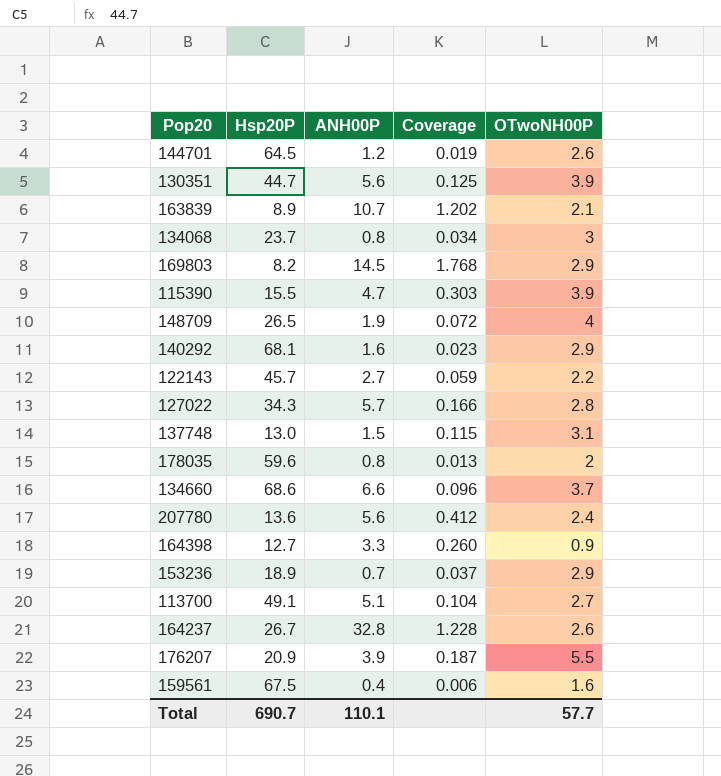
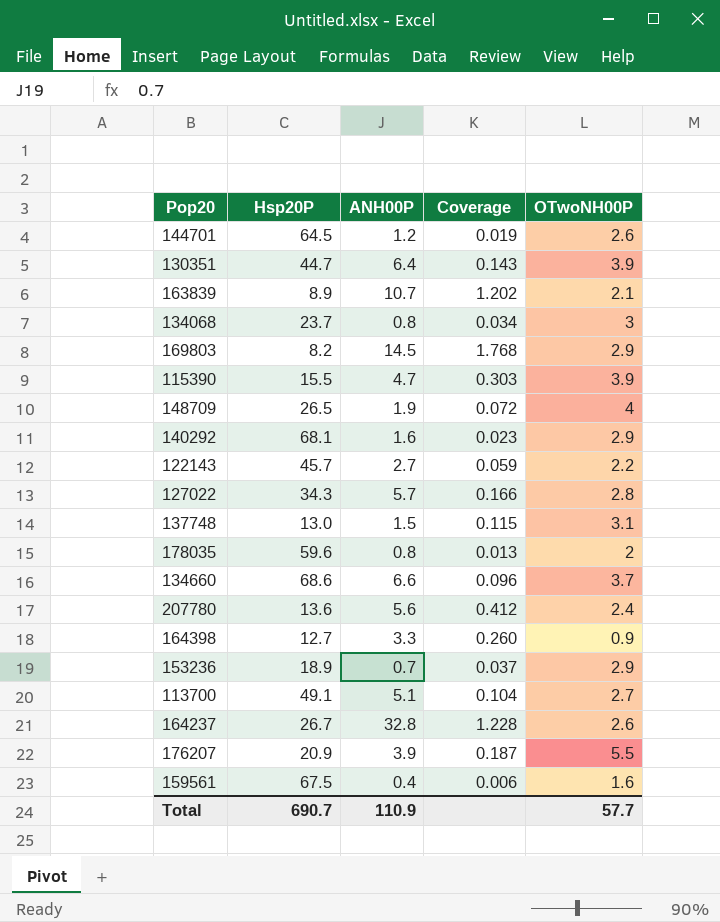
130351 | ANH00P: 5.6 -> 6.4
130351 | Coverage: 0.125 -> 0.143
Total | ANH00P: 110.1 -> 110.9

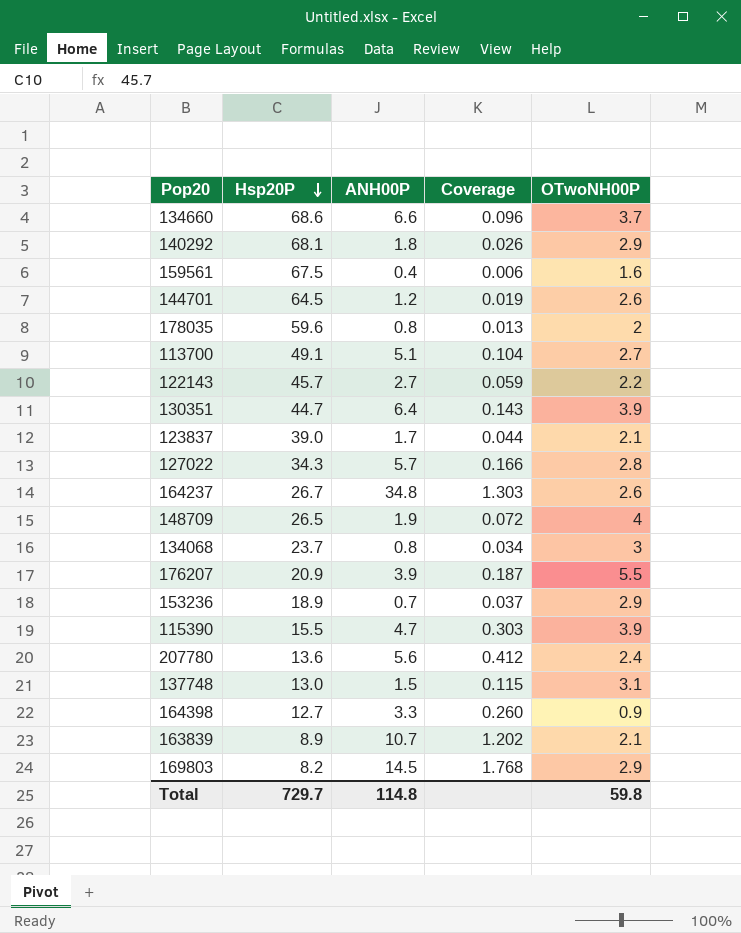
row order: none -> Hsp20P descending
140292 | ANH00P: 1.6 -> 1.8
140292 | Coverage: 0.023 -> 0.026
row 123837: none -> 39.0 | 1.7 | 0.044 | 2.1
164237 | ANH00P: 32.8 -> 34.8
164237 | Coverage: 1.228 -> 1.303
Total | Hsp20P: 690.7 -> 729.7
Total | ANH00P: 110.9 -> 114.8
Total | OTwoNH00P: 57.7 -> 59.8

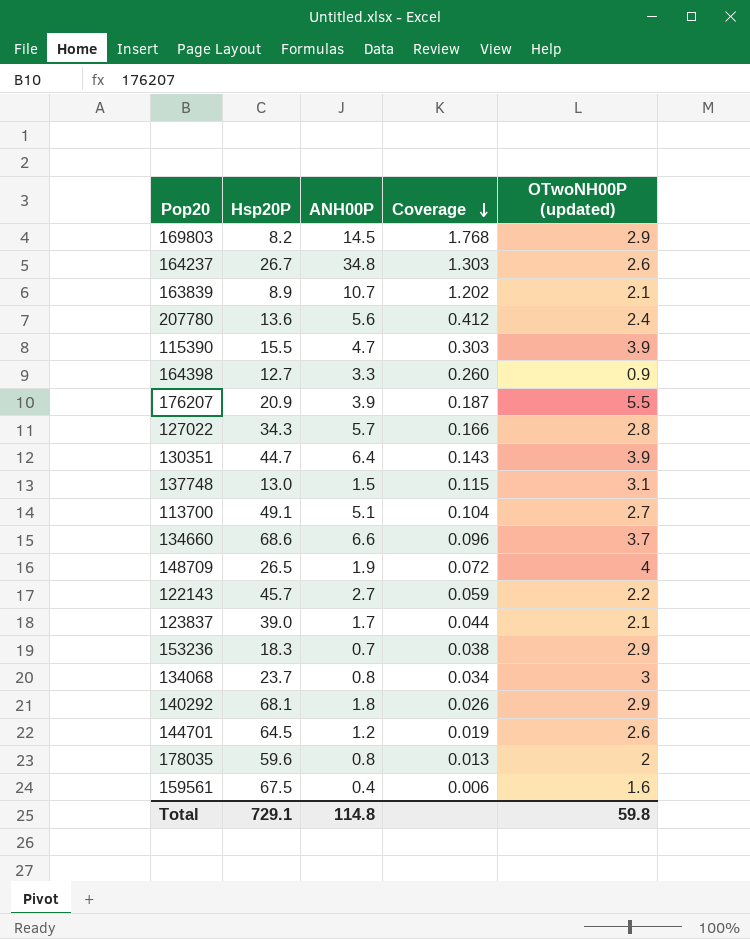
row order: Hsp20P descending -> Coverage descending
column name: OTwoNH00P -> OTwoNH00P (updated)
153236 | Hsp20P: 18.9 -> 18.3
153236 | Coverage: 0.037 -> 0.038
Total | Hsp20P: 729.7 -> 729.1

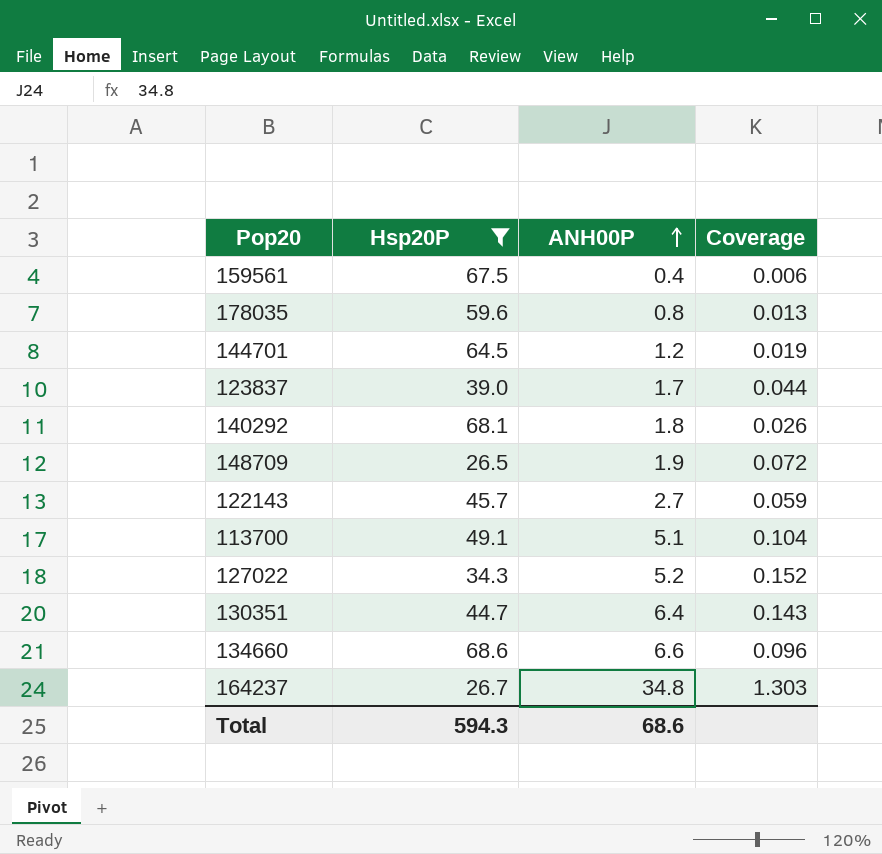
filter: none -> Hsp20P >= 26.5
row order: Coverage descending -> ANH00P ascending
column OTwoNH00P (updated) | position: 5 -> none
127022 | ANH00P: 5.7 -> 5.2
127022 | Coverage: 0.166 -> 0.152
Total | Hsp20P: 729.1 -> 594.3
Total | ANH00P: 114.8 -> 68.6

